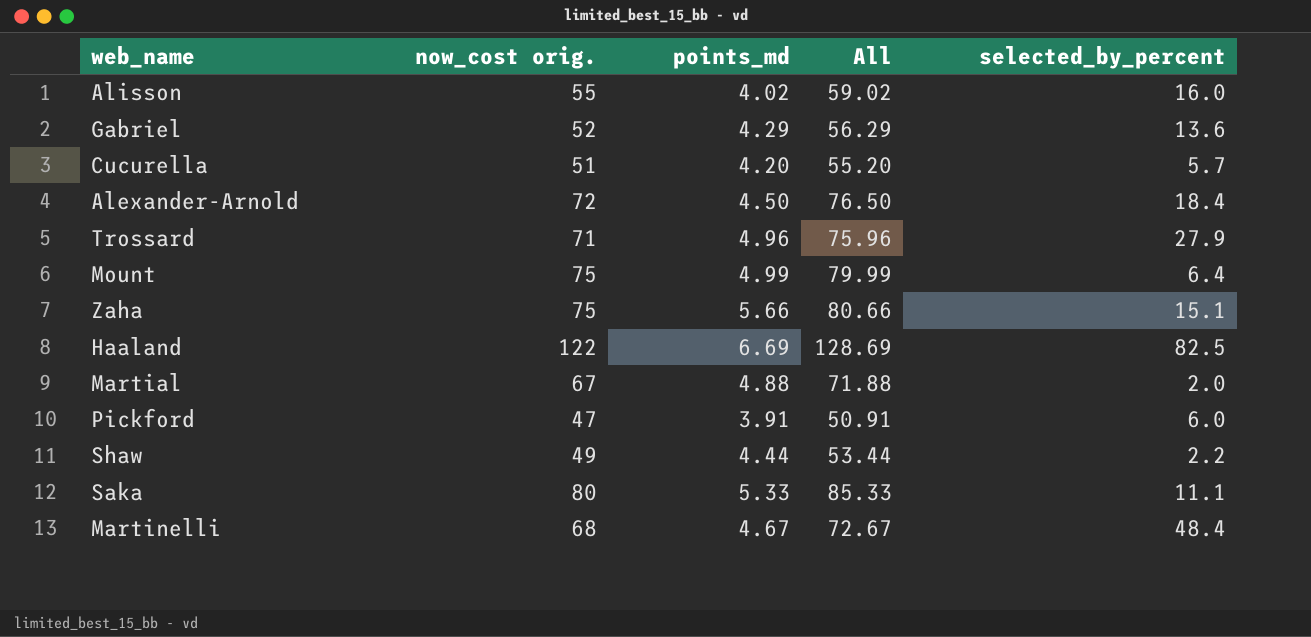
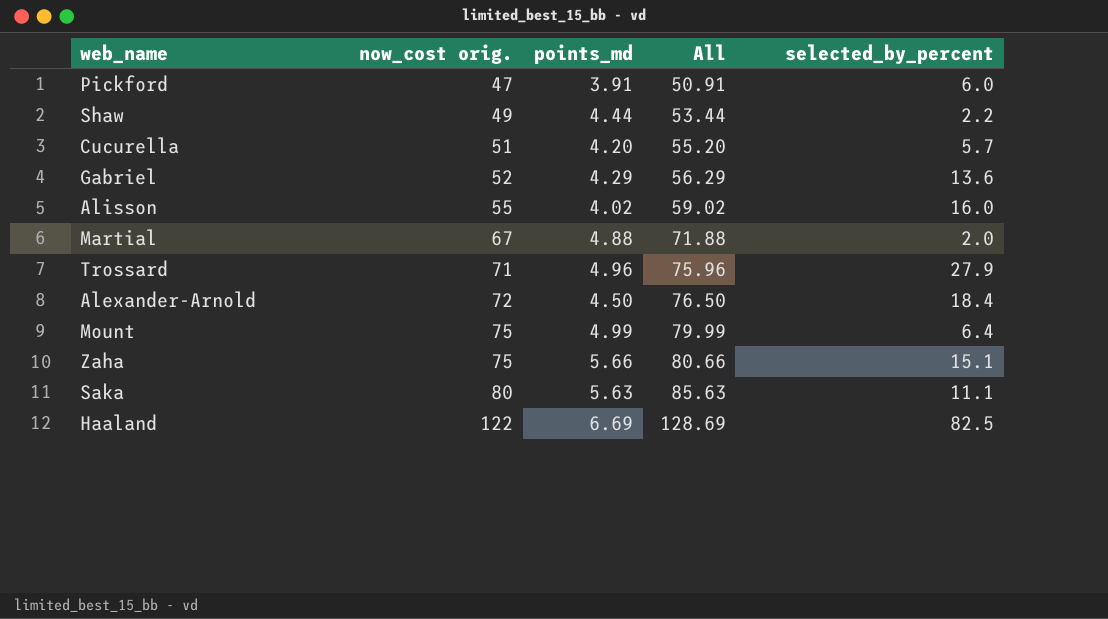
row order: none -> now_cost orig. ascending
row Martinelli: 68 | 4.67 | 72.67 | 48.4 -> none
Saka | points_md: 5.33 -> 5.63
Saka | All: 85.33 -> 85.63

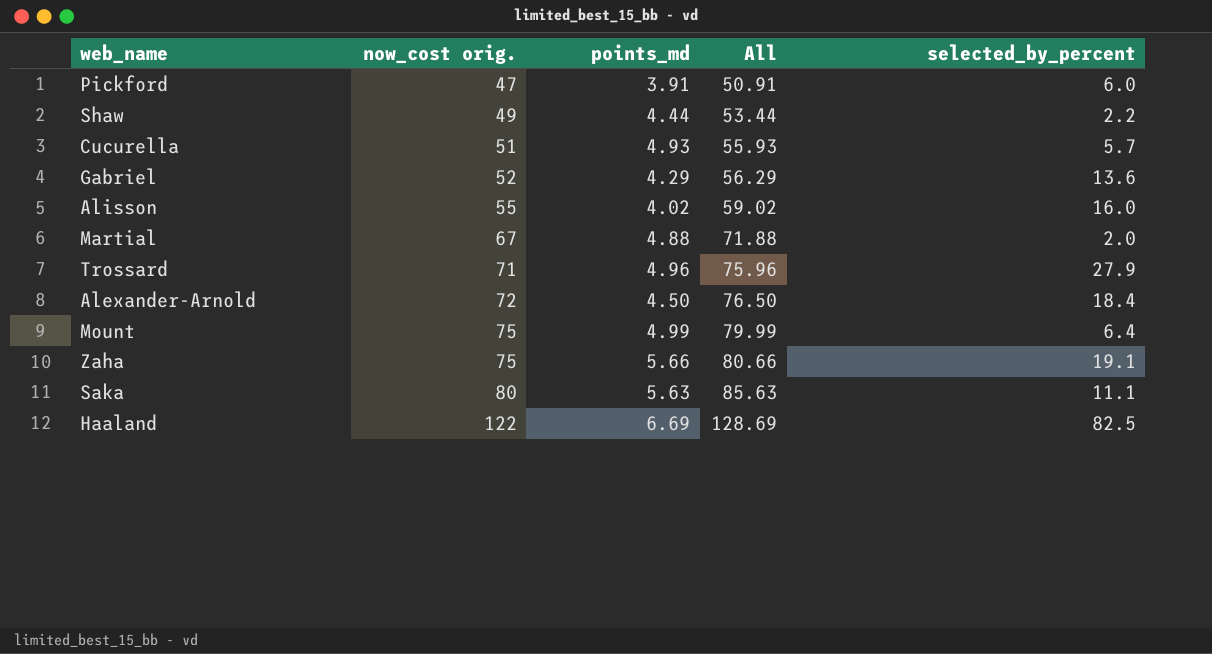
Cucurella | points_md: 4.20 -> 4.93
Cucurella | All: 55.20 -> 55.93
Zaha | selected_by_percent: 15.1 -> 19.1

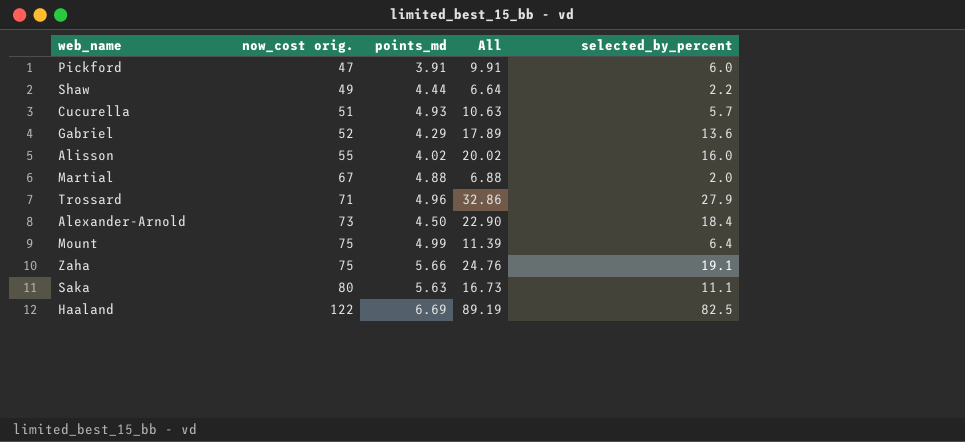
column All | formula: [now_cost orig.] + [points_md] -> [points_md] + [selected_by_percent]
Alexander-Arnold | now_cost orig.: 72 -> 73

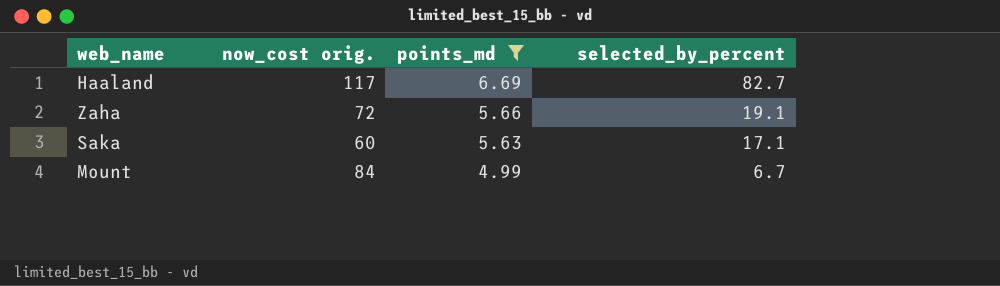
filter: none -> points_md >= 4.99
row order: now_cost orig. ascending -> points_md descending
column All | formula: [points_md] + [selected_by_percent] -> none
Haaland | now_cost orig.: 122 -> 117
Haaland | selected_by_percent: 82.5 -> 82.7
Zaha | now_cost orig.: 75 -> 72
Saka | now_cost orig.: 80 -> 60
Saka | selected_by_percent: 11.1 -> 17.1
Mount | now_cost orig.: 75 -> 84
Mount | selected_by_percent: 6.4 -> 6.7

